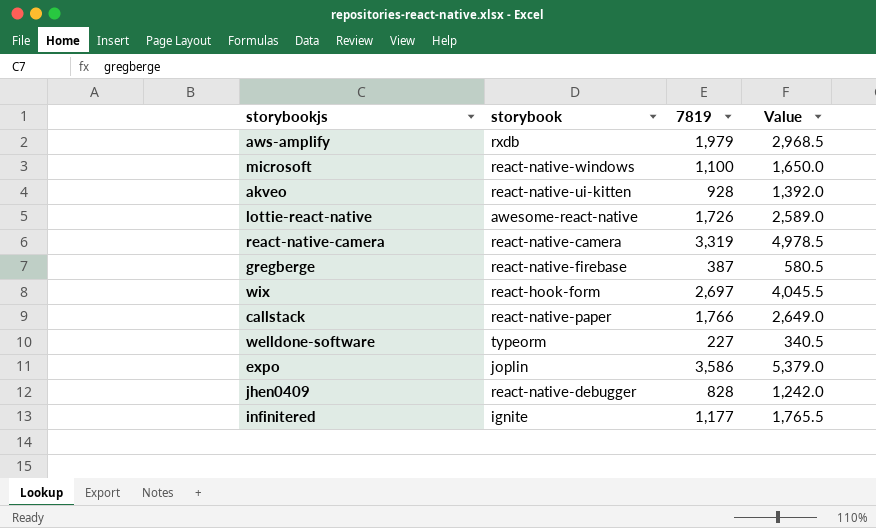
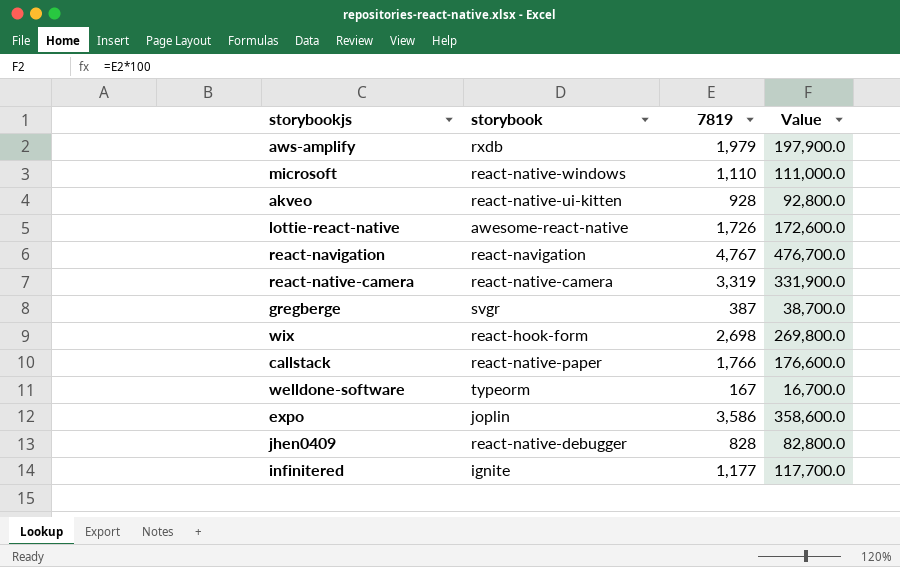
column Value | formula: [7819] * 1.5 -> [7819] * 100
microsoft | 7819: 1,100 -> 1,110
row react-navigation: none -> react-navigation | 4,767 | 476,700.0
gregberge | storybook: react-native-firebase -> svgr
wix | 7819: 2,697 -> 2,698
welldone-software | 7819: 227 -> 167

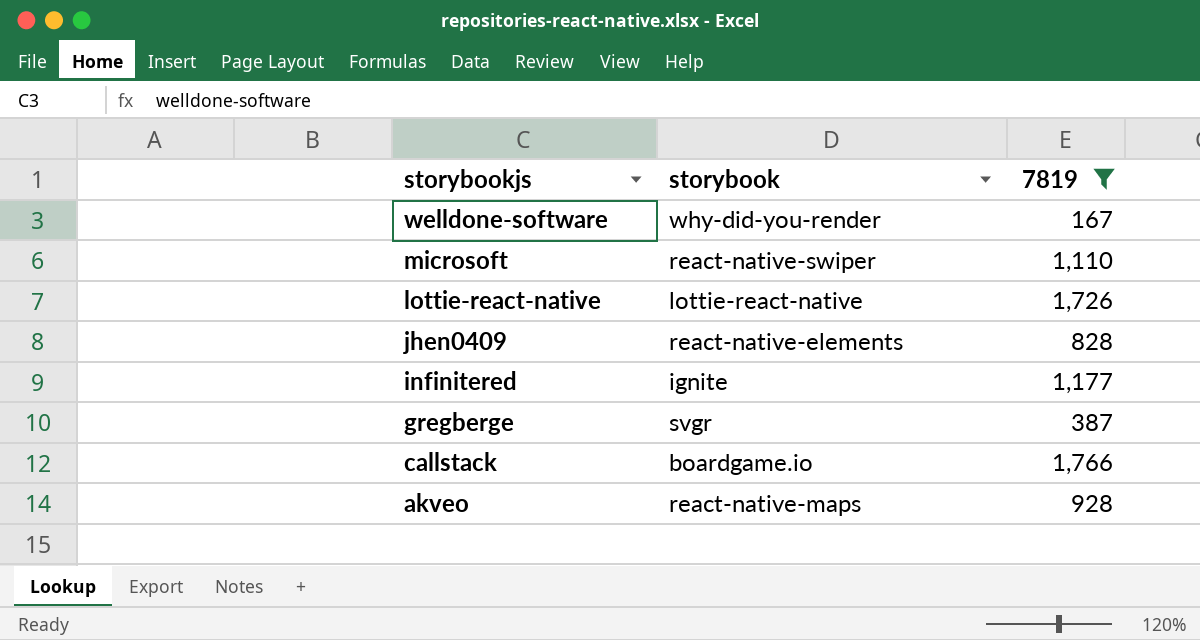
filter: none -> 7819 <= 1,766
row order: none -> storybookjs descending
column Value | formula: [7819] * 100 -> none
welldone-software | storybook: typeorm -> why-did-you-render
microsoft | storybook: react-native-windows -> react-native-swiper
lottie-react-native | storybook: awesome-react-native -> lottie-react-native
jhen0409 | storybook: react-native-debugger -> react-native-elements
callstack | storybook: react-native-paper -> boardgame.io
akveo | storybook: react-native-ui-kitten -> react-native-maps

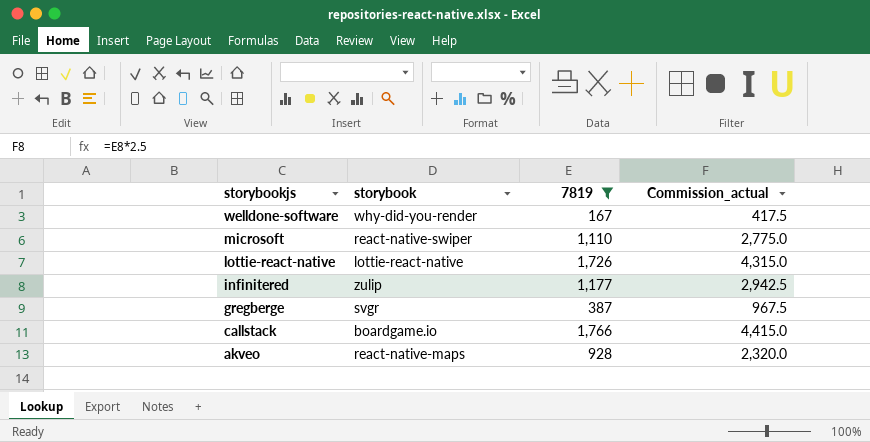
column Commission_actual | formula: none -> [7819] * 2.5
row jhen0409: react-native-elements | 828 -> none
infinitered | storybook: ignite -> zulip

